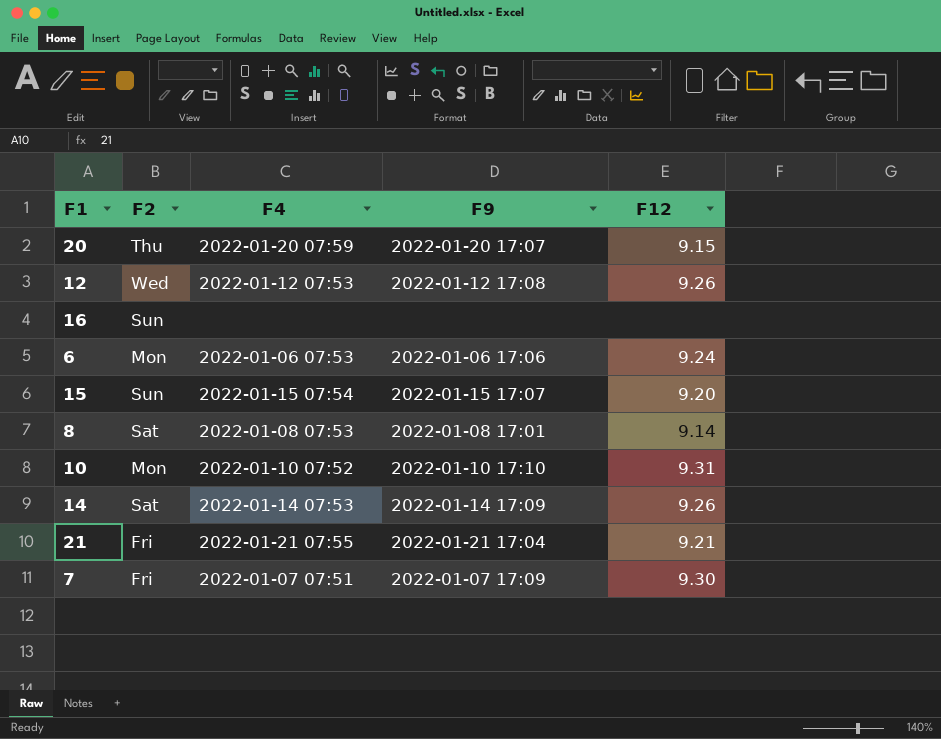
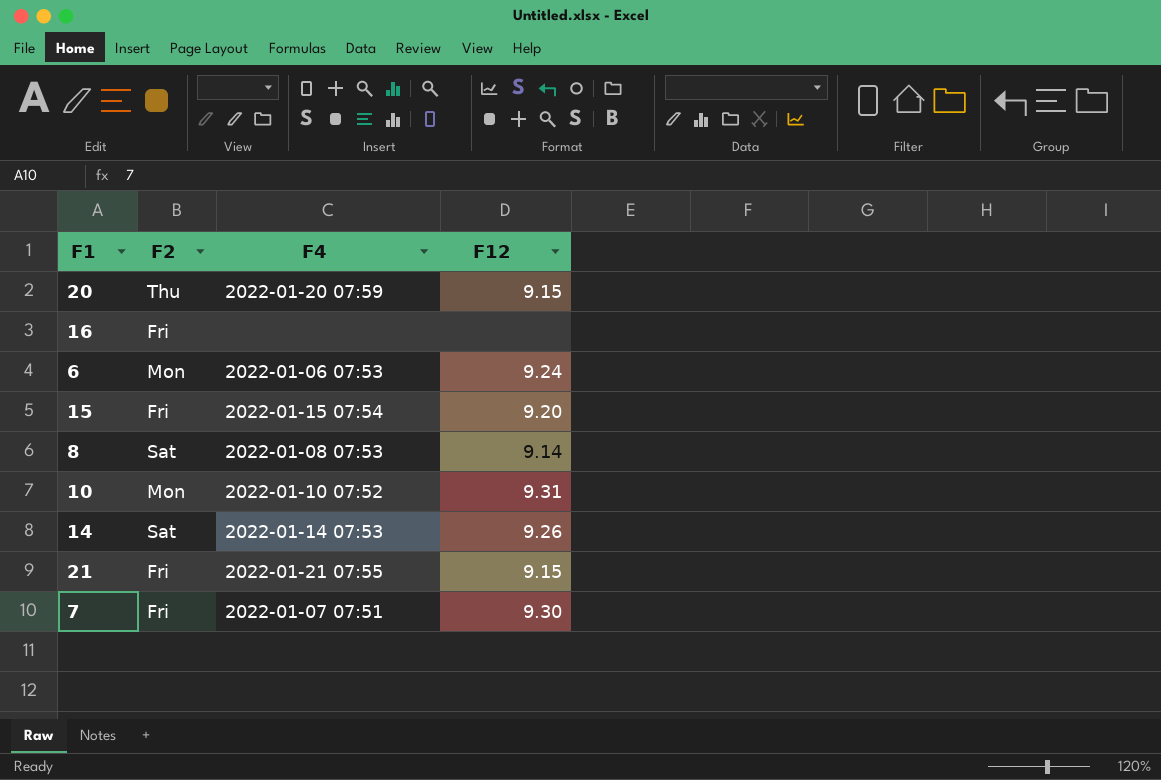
column F9 | position: 4 -> none
row 12: Wed | 2022-01-12 07:53 | 2022-01-12 17:08 | 9.26 -> none
16 | F2: Sun -> Fri
15 | F2: Sun -> Fri
21 | F12: 9.21 -> 9.15

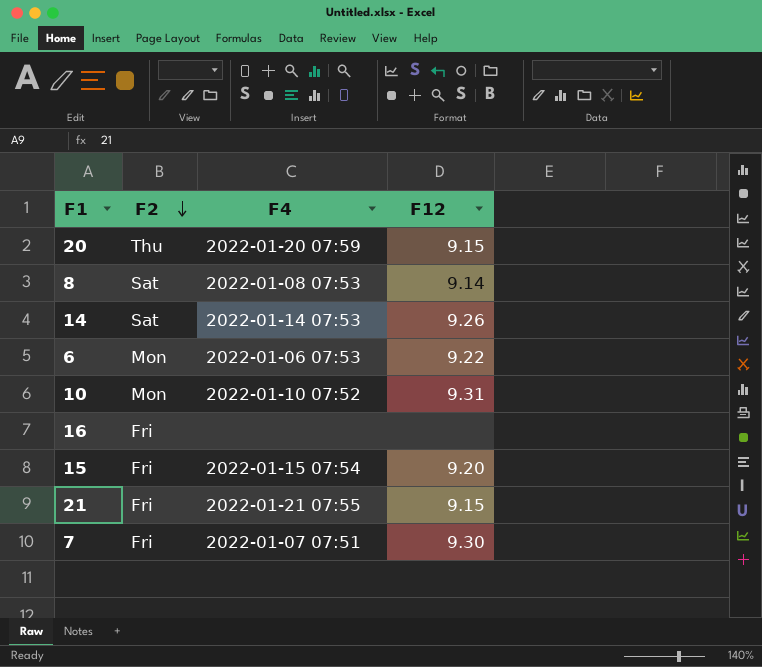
row order: none -> F2 descending
6 | F12: 9.24 -> 9.22

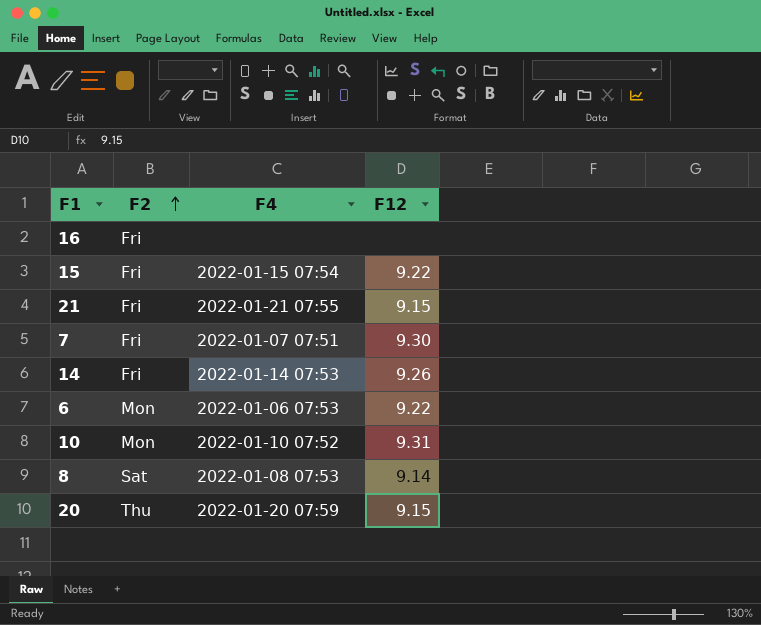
row order: F2 descending -> F2 ascending
15 | F12: 9.20 -> 9.22
14 | F2: Sat -> Fri

